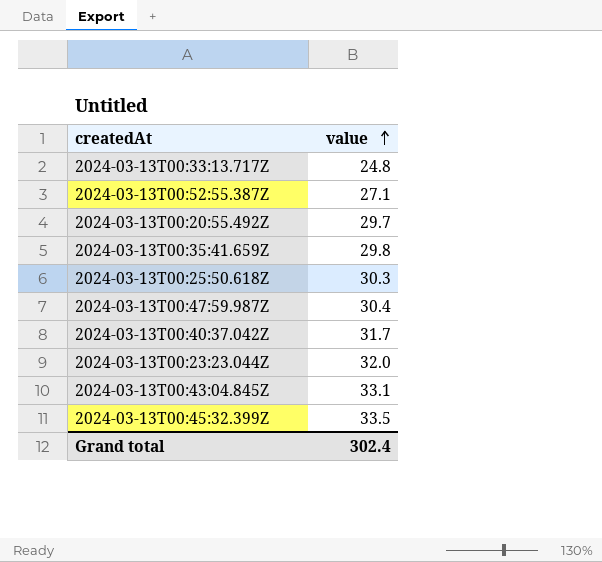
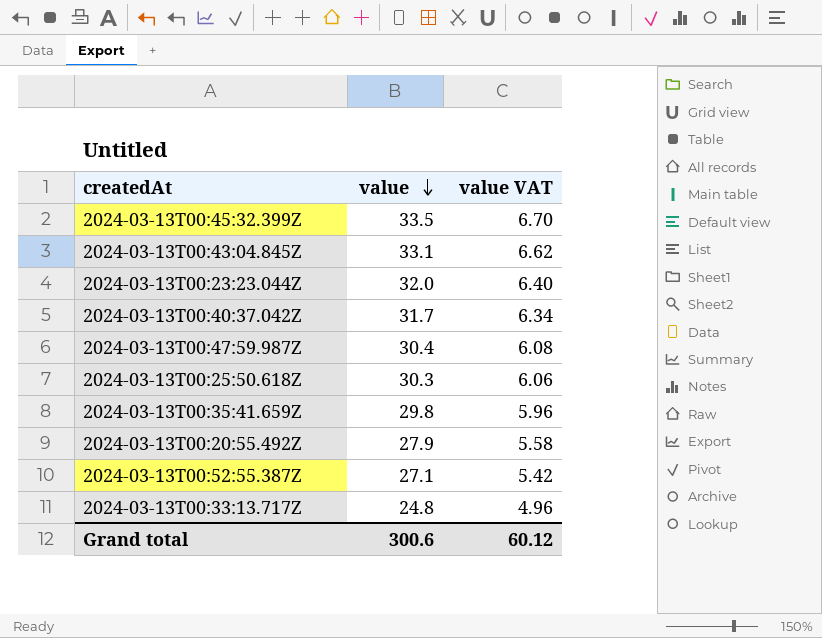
row order: value ascending -> value descending
column value VAT | formula: none -> [value] * 0.2
2024-03-13T00:20:55.492Z | value: 29.7 -> 27.9
Grand total | value: 302.4 -> 300.6

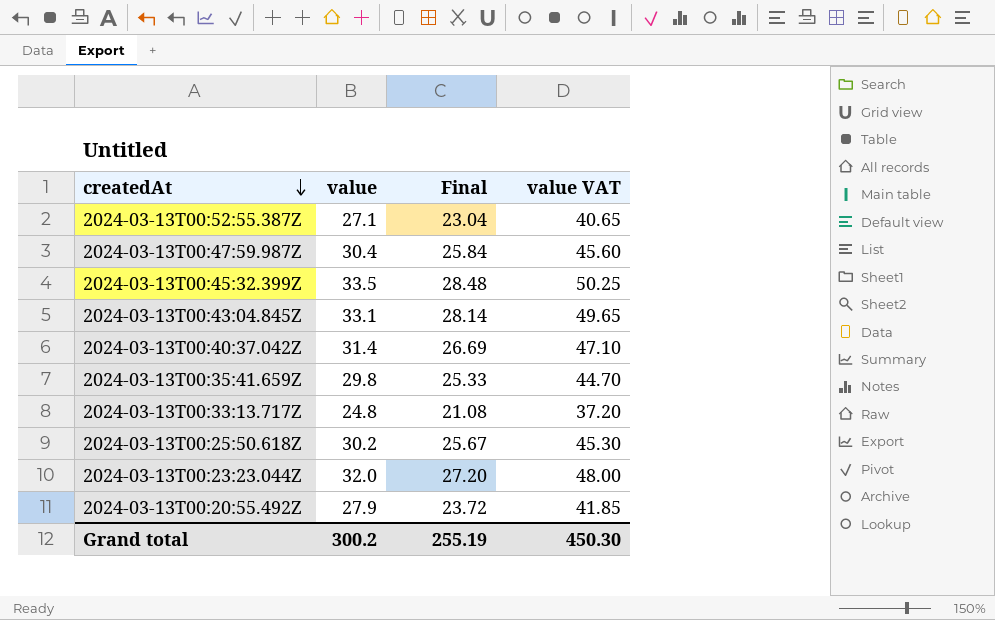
row order: value descending -> createdAt descending
column Final | formula: none -> [value] * 0.85
column value VAT | formula: [value] * 0.2 -> [value] * 1.5
2024-03-13T00:40:37.042Z | value: 31.7 -> 31.4
2024-03-13T00:25:50.618Z | value: 30.3 -> 30.2
Grand total | value: 300.6 -> 300.2
Grand total | value VAT: 60.12 -> 450.30

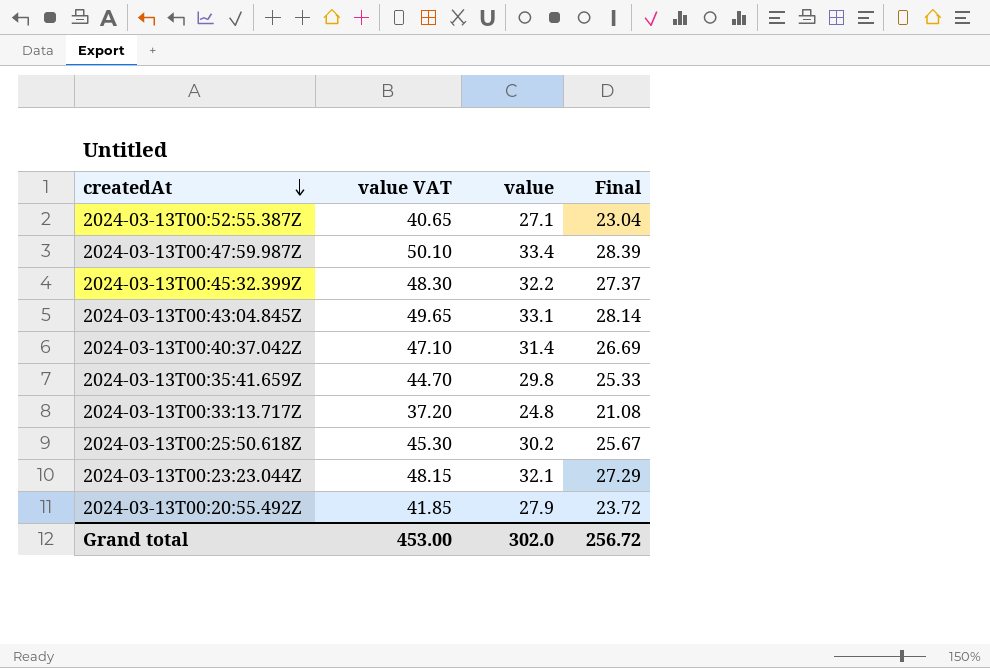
column value VAT | position: 4 -> 2
2024-03-13T00:47:59.987Z | value VAT: 45.60 -> 50.10
2024-03-13T00:47:59.987Z | value: 30.4 -> 33.4
2024-03-13T00:47:59.987Z | Final: 25.84 -> 28.39
2024-03-13T00:45:32.399Z | value VAT: 50.25 -> 48.30
2024-03-13T00:45:32.399Z | value: 33.5 -> 32.2
2024-03-13T00:45:32.399Z | Final: 28.48 -> 27.37
2024-03-13T00:23:23.044Z | value VAT: 48.00 -> 48.15
2024-03-13T00:23:23.044Z | value: 32.0 -> 32.1
2024-03-13T00:23:23.044Z | Final: 27.20 -> 27.29
Grand total | value VAT: 450.30 -> 453.00
Grand total | value: 300.2 -> 302.0
Grand total | Final: 255.19 -> 256.72

